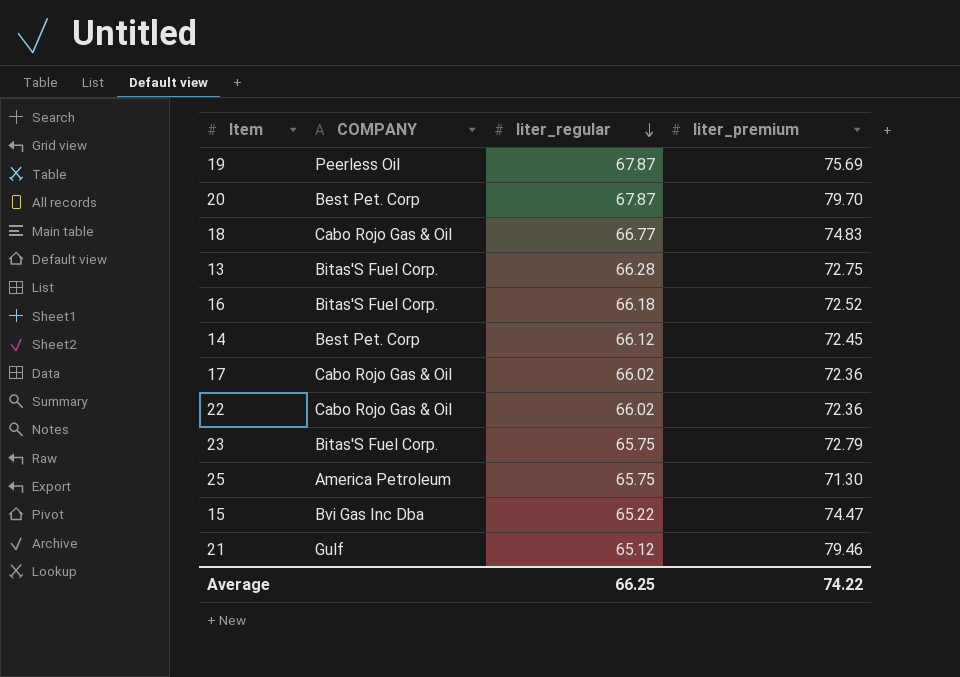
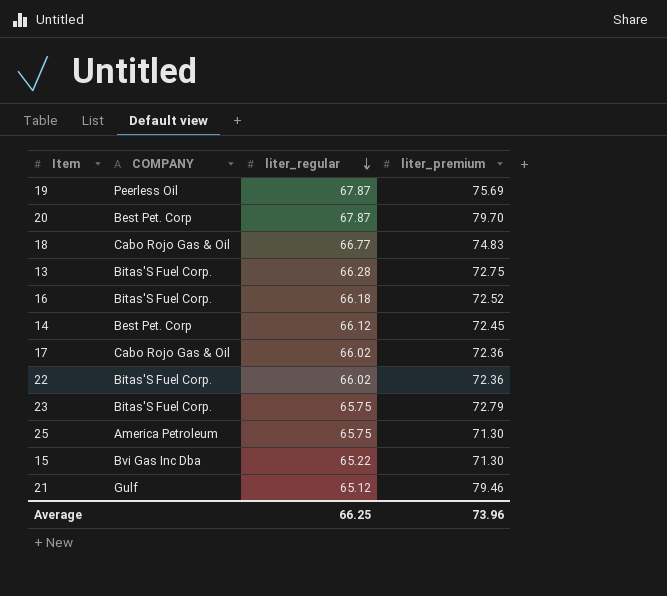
22 | COMPANY: Cabo Rojo Gas & Oil -> Bitas'S Fuel Corp.
15 | liter_premium: 74.47 -> 71.30
Average | liter_premium: 74.22 -> 73.96

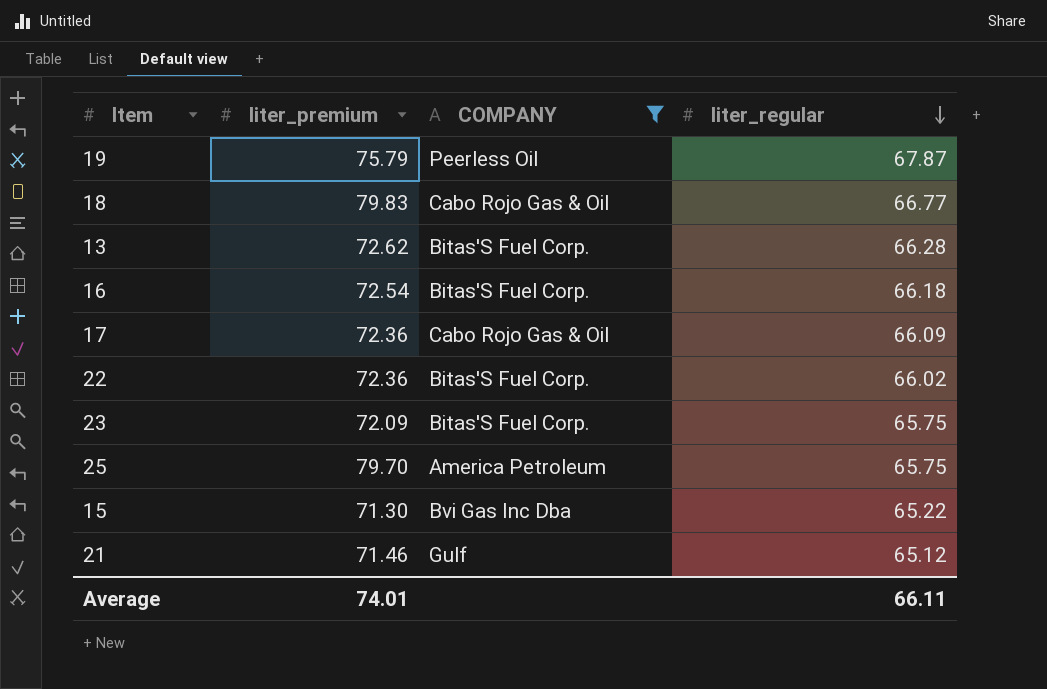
filter: none -> COMPANY != Best Pet. Corp
column liter_premium | position: 4 -> 2
19 | liter_premium: 75.69 -> 75.79
18 | liter_premium: 74.83 -> 79.83
13 | liter_premium: 72.75 -> 72.62
16 | liter_premium: 72.52 -> 72.54
17 | liter_regular: 66.02 -> 66.09
23 | liter_premium: 72.79 -> 72.09
25 | liter_premium: 71.30 -> 79.70
21 | liter_premium: 79.46 -> 71.46
Average | liter_premium: 73.96 -> 74.01
Average | liter_regular: 66.25 -> 66.11

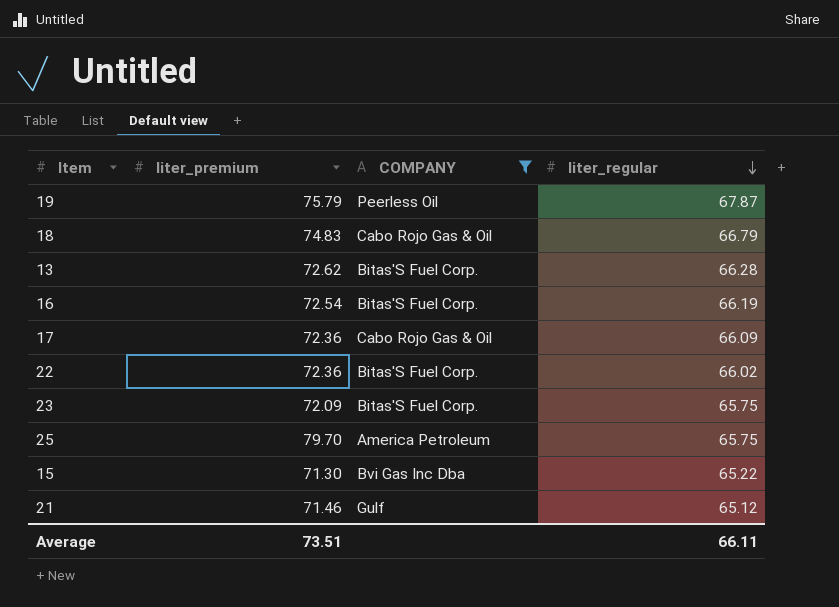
18 | liter_premium: 79.83 -> 74.83
18 | liter_regular: 66.77 -> 66.79
16 | liter_regular: 66.18 -> 66.19
Average | liter_premium: 74.01 -> 73.51

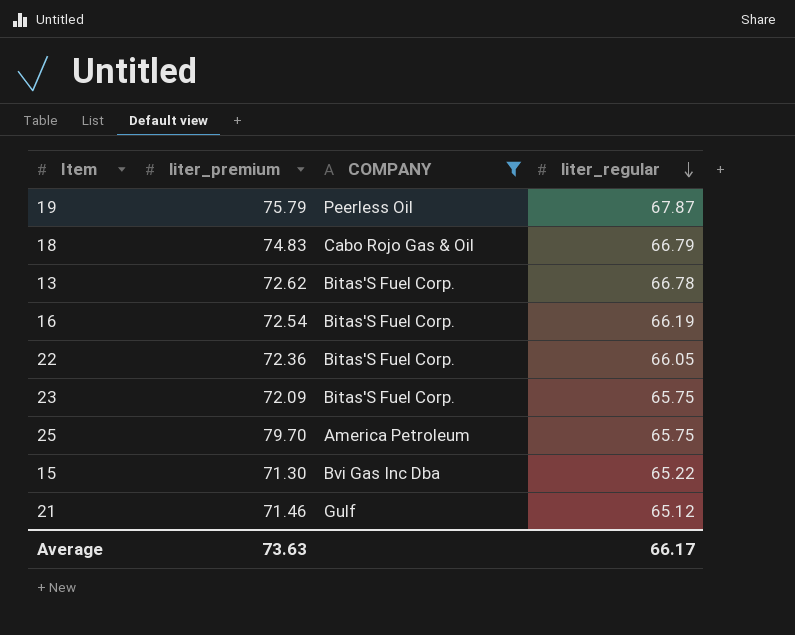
row 17: 72.36 | Cabo Rojo Gas & Oil | 66.09 -> none
13 | liter_regular: 66.28 -> 66.78
22 | liter_regular: 66.02 -> 66.05
Average | liter_premium: 73.51 -> 73.63
Average | liter_regular: 66.11 -> 66.17

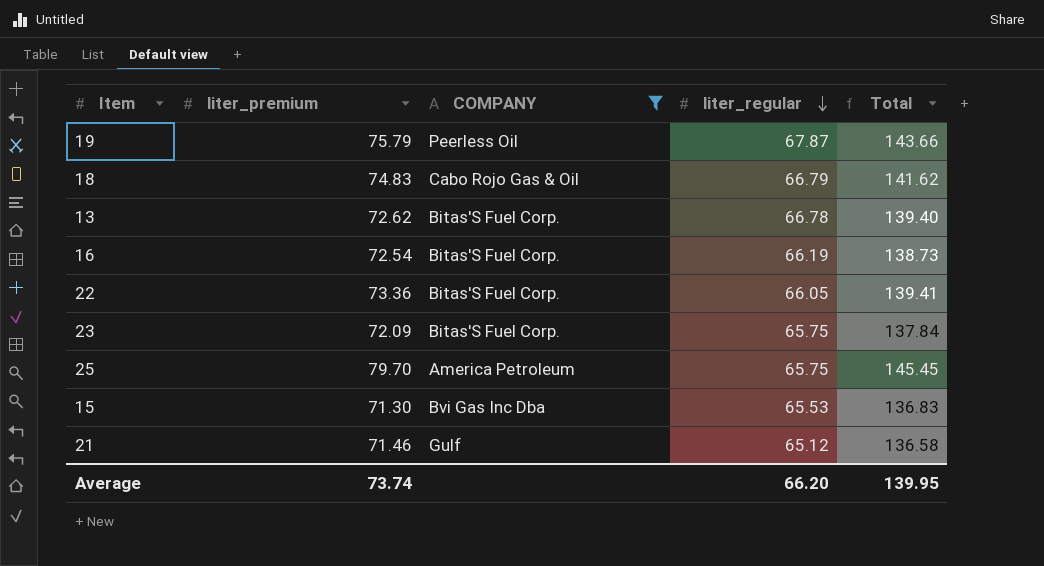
column Total | formula: none -> [liter_premium] + [liter_regular]
22 | liter_premium: 72.36 -> 73.36
15 | liter_regular: 65.22 -> 65.53
Average | liter_premium: 73.63 -> 73.74
Average | liter_regular: 66.17 -> 66.20

